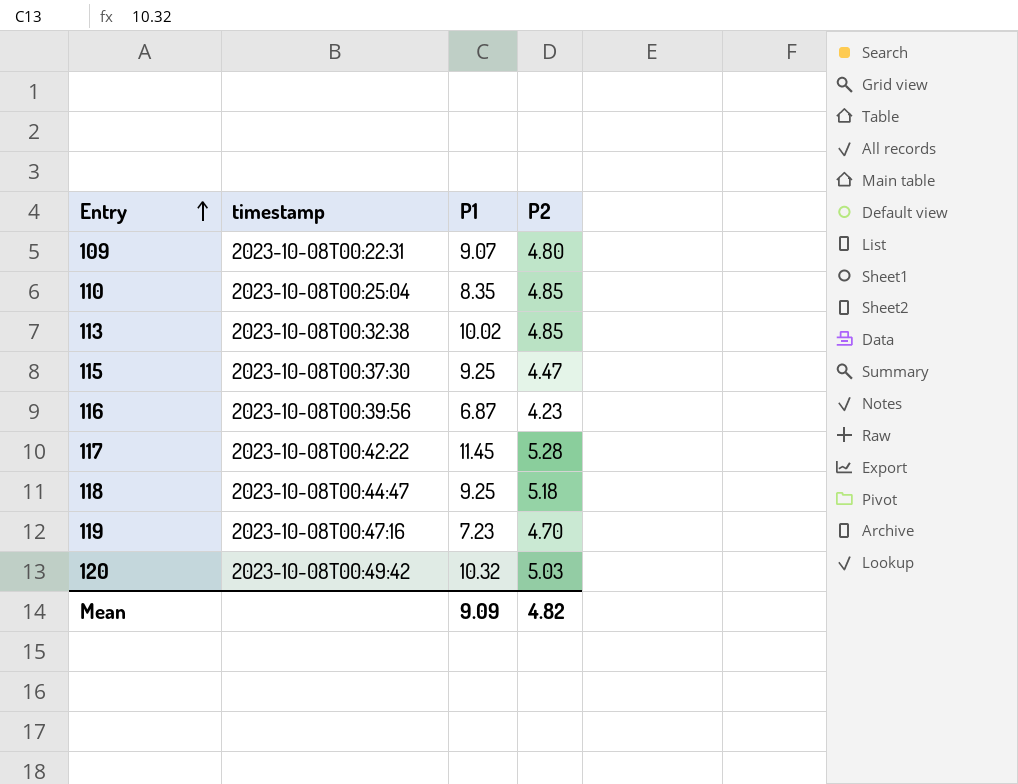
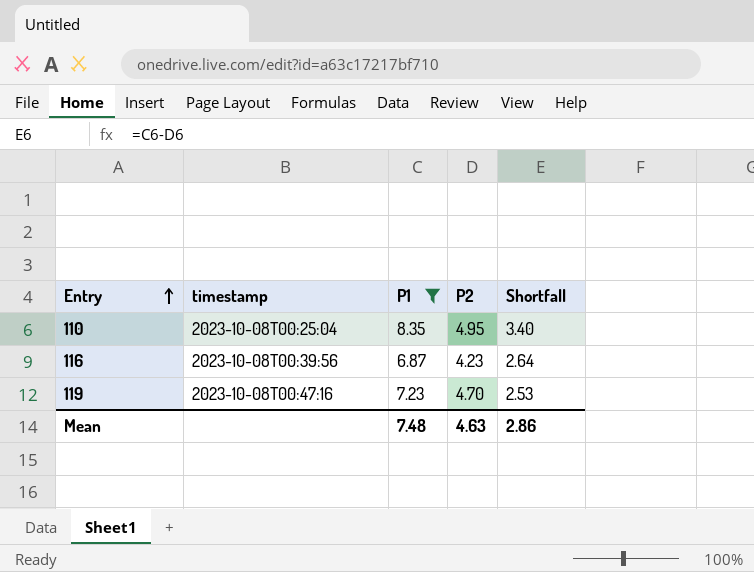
filter: none -> P1 <= 8.35
column Shortfall | formula: none -> [P1] - [P2]
110 | P2: 4.85 -> 4.95
Mean | P1: 9.09 -> 7.48
Mean | P2: 4.82 -> 4.63

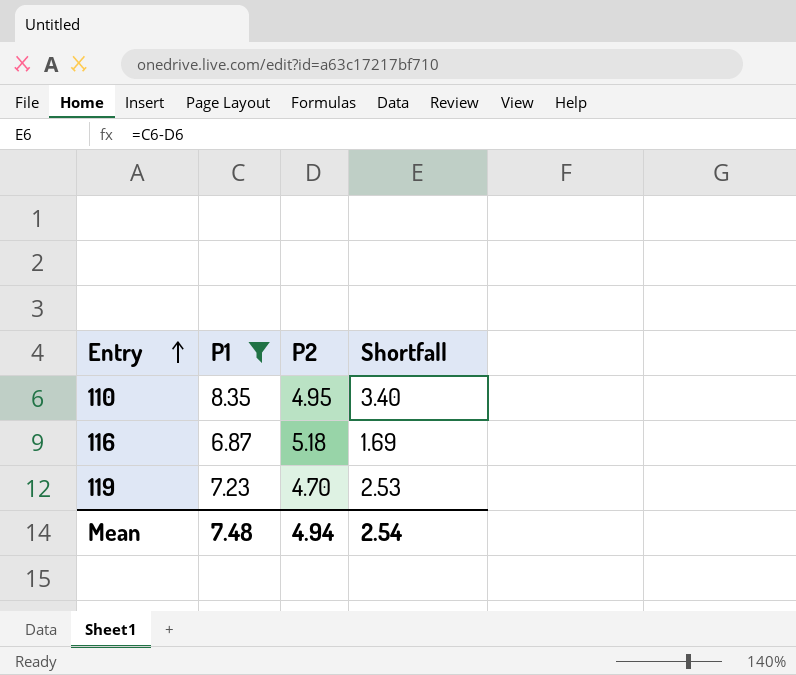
column timestamp | position: 2 -> none
116 | P2: 4.23 -> 5.18
116 | Shortfall: 2.64 -> 1.69
Mean | P2: 4.63 -> 4.94
Mean | Shortfall: 2.86 -> 2.54

